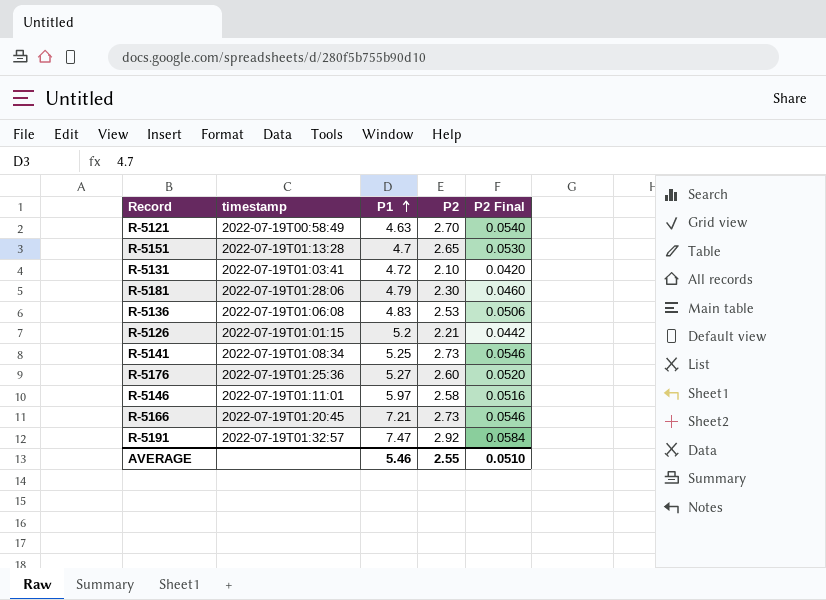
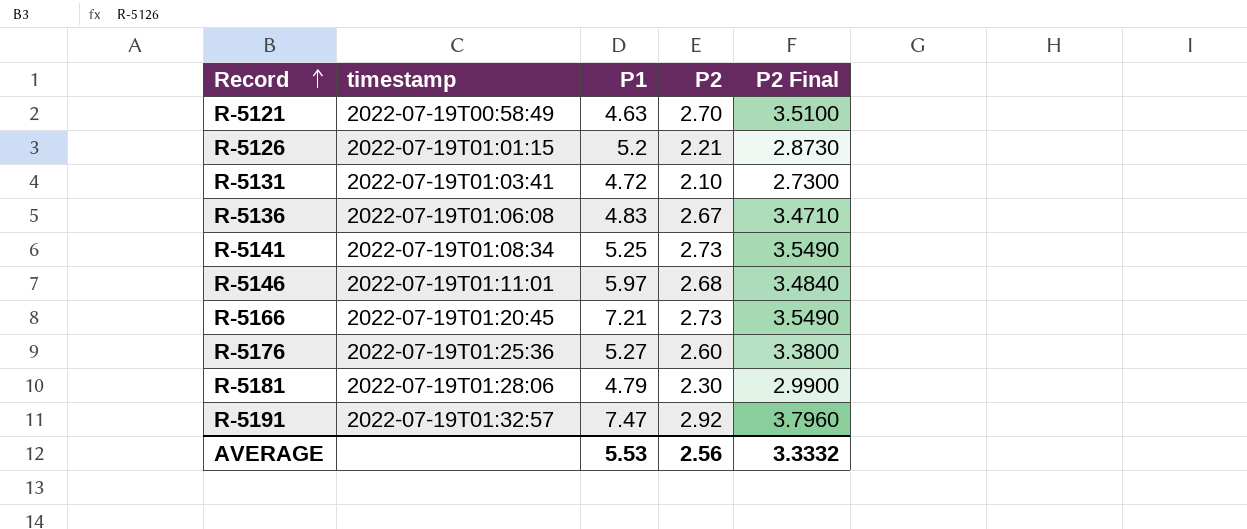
row order: P1 ascending -> Record ascending
column P2 Final | formula: [P2] * 0.02 -> [P2] * 1.3
row R-5151: 2022-07-19T01:13:28 | 4.7 | 2.65 | 0.0530 -> none
R-5136 | P2: 2.53 -> 2.67
R-5146 | P2: 2.58 -> 2.68
AVERAGE | P1: 5.46 -> 5.53
AVERAGE | P2: 2.55 -> 2.56
AVERAGE | P2 Final: 0.0510 -> 3.3332

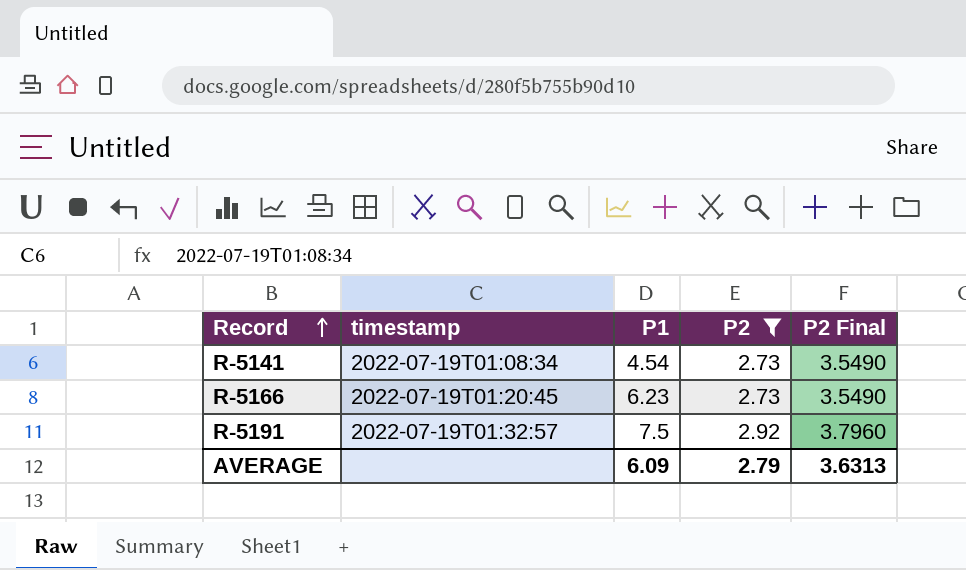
filter: none -> P2 >= 2.73
R-5141 | P1: 5.25 -> 4.54
R-5166 | P1: 7.21 -> 6.23
R-5191 | P1: 7.47 -> 7.5
AVERAGE | P1: 5.53 -> 6.09
AVERAGE | P2: 2.56 -> 2.79
AVERAGE | P2 Final: 3.3332 -> 3.6313

